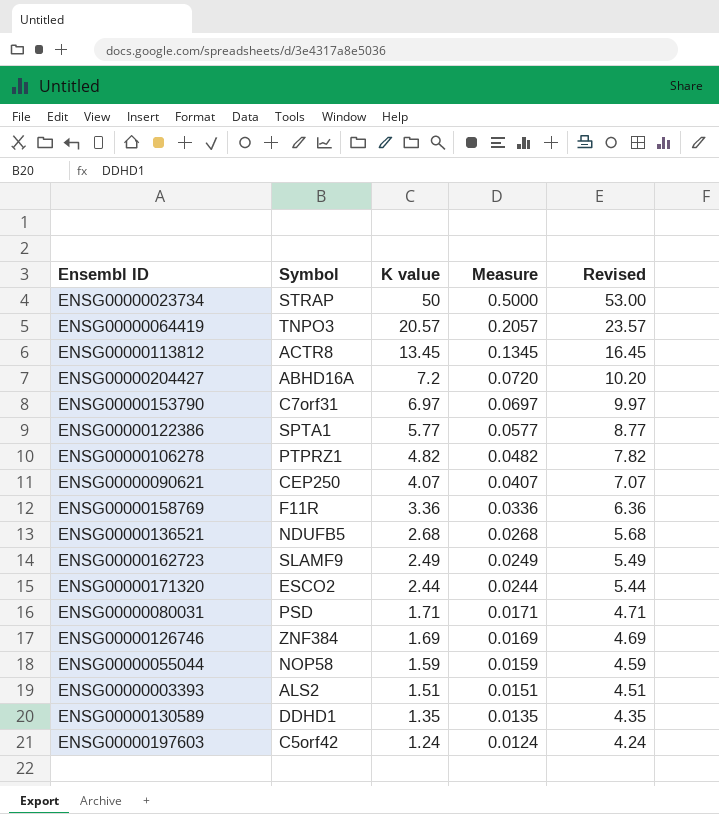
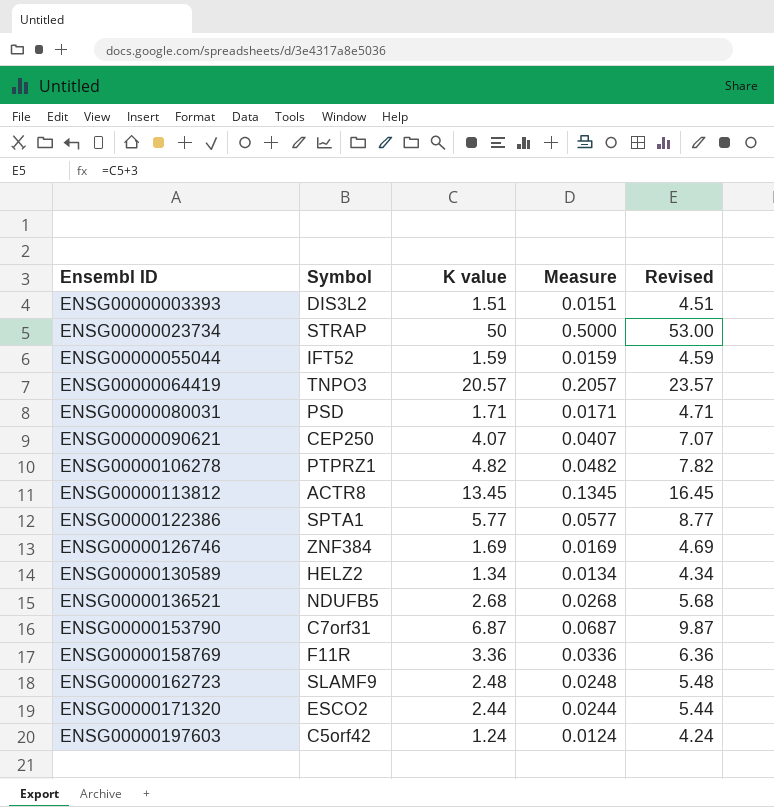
row order: K value descending -> Ensembl ID ascending
row ENSG00000204427: ABHD16A | 7.2 | 0.0720 | 10.20 -> none
ENSG00000003393 | Symbol: ALS2 -> DIS3L2
ENSG00000055044 | Symbol: NOP58 -> IFT52
ENSG00000130589 | Symbol: DDHD1 -> HELZ2
ENSG00000130589 | K value: 1.35 -> 1.34
ENSG00000130589 | Measure: 0.0135 -> 0.0134
ENSG00000130589 | Revised: 4.35 -> 4.34
ENSG00000153790 | K value: 6.97 -> 6.87
ENSG00000153790 | Measure: 0.0697 -> 0.0687
ENSG00000153790 | Revised: 9.97 -> 9.87
ENSG00000162723 | K value: 2.49 -> 2.48
ENSG00000162723 | Measure: 0.0249 -> 0.0248
ENSG00000162723 | Revised: 5.49 -> 5.48

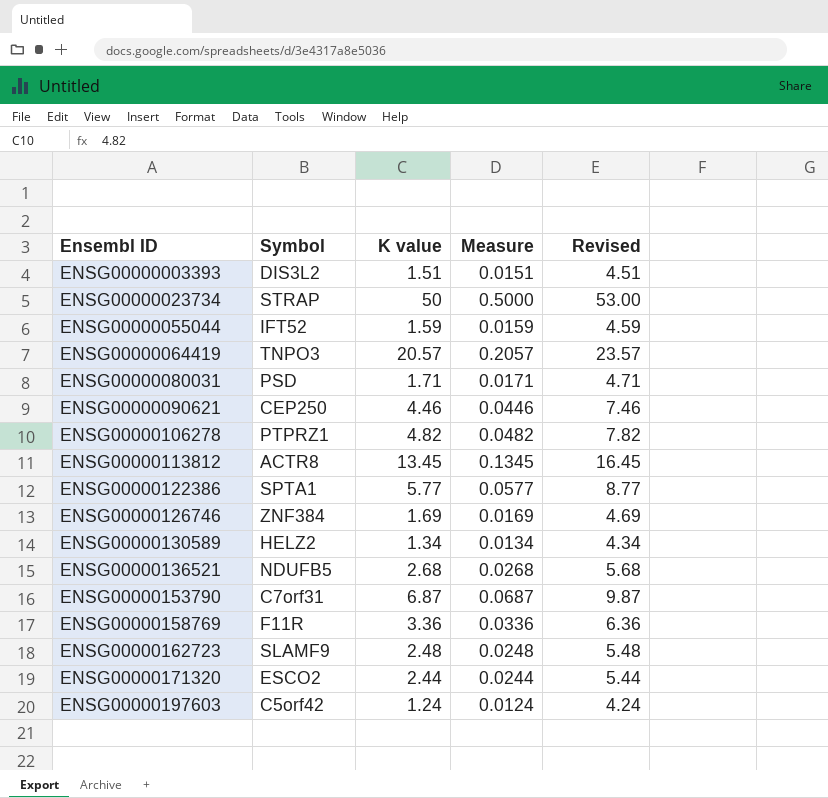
ENSG00000090621 | K value: 4.07 -> 4.46
ENSG00000090621 | Measure: 0.0407 -> 0.0446
ENSG00000090621 | Revised: 7.07 -> 7.46

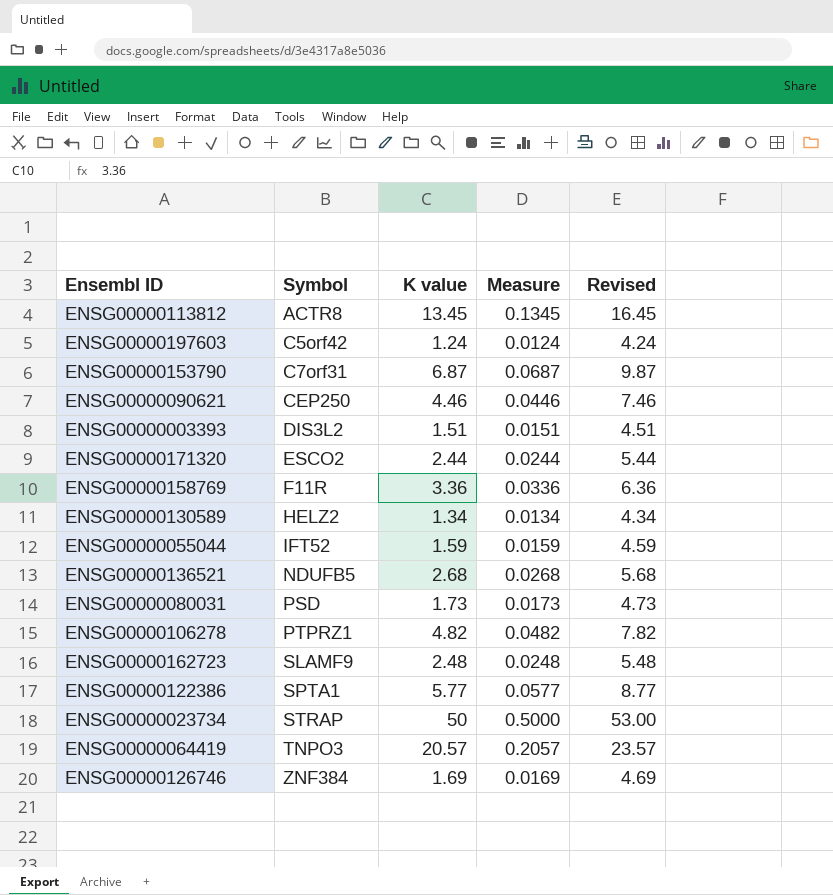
row order: Ensembl ID ascending -> Symbol ascending
ENSG00000080031 | K value: 1.71 -> 1.73
ENSG00000080031 | Measure: 0.0171 -> 0.0173
ENSG00000080031 | Revised: 4.71 -> 4.73

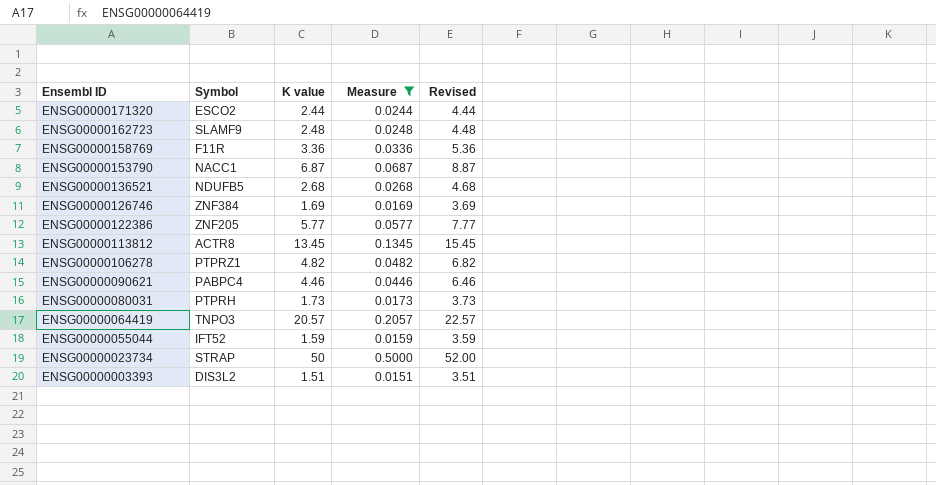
filter: none -> Measure >= 0.0151
row order: Symbol ascending -> Ensembl ID descending
column Revised | formula: [K value] + 3 -> [K value] + 2
ENSG00000153790 | Symbol: C7orf31 -> NACC1
ENSG00000122386 | Symbol: SPTA1 -> ZNF205
ENSG00000090621 | Symbol: CEP250 -> PABPC4
ENSG00000080031 | Symbol: PSD -> PTPRH

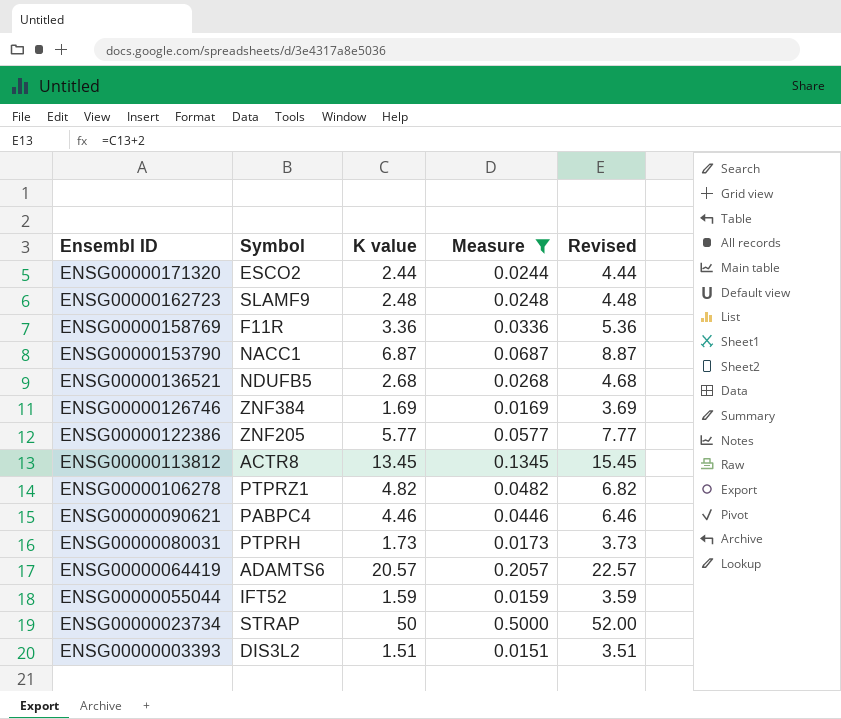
ENSG00000064419 | Symbol: TNPO3 -> ADAMTS6

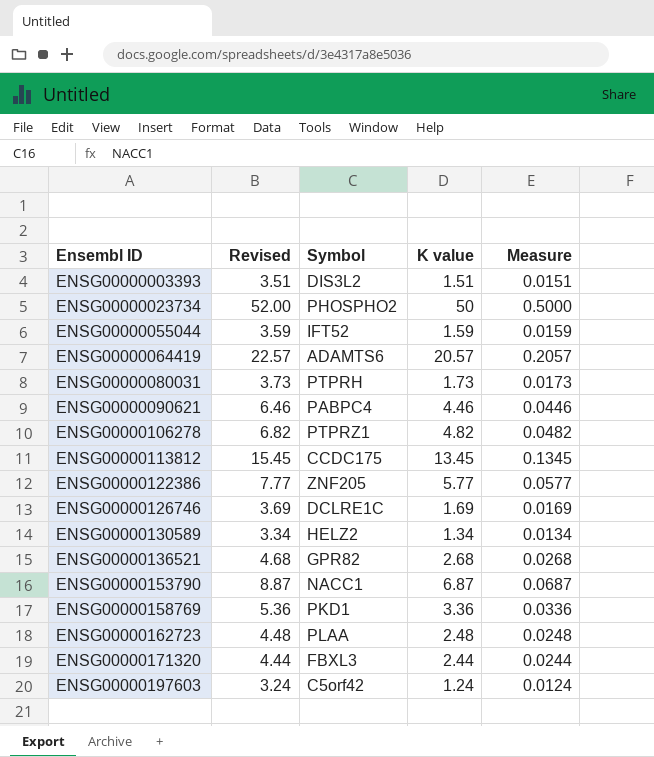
filter: Measure >= 0.0151 -> none
row order: Ensembl ID descending -> Ensembl ID ascending
column Revised | position: 5 -> 2
ENSG00000023734 | Symbol: STRAP -> PHOSPHO2
ENSG00000113812 | Symbol: ACTR8 -> CCDC175
ENSG00000126746 | Symbol: ZNF384 -> DCLRE1C
ENSG00000136521 | Symbol: NDUFB5 -> GPR82
ENSG00000158769 | Symbol: F11R -> PKD1
ENSG00000162723 | Symbol: SLAMF9 -> PLAA
ENSG00000171320 | Symbol: ESCO2 -> FBXL3

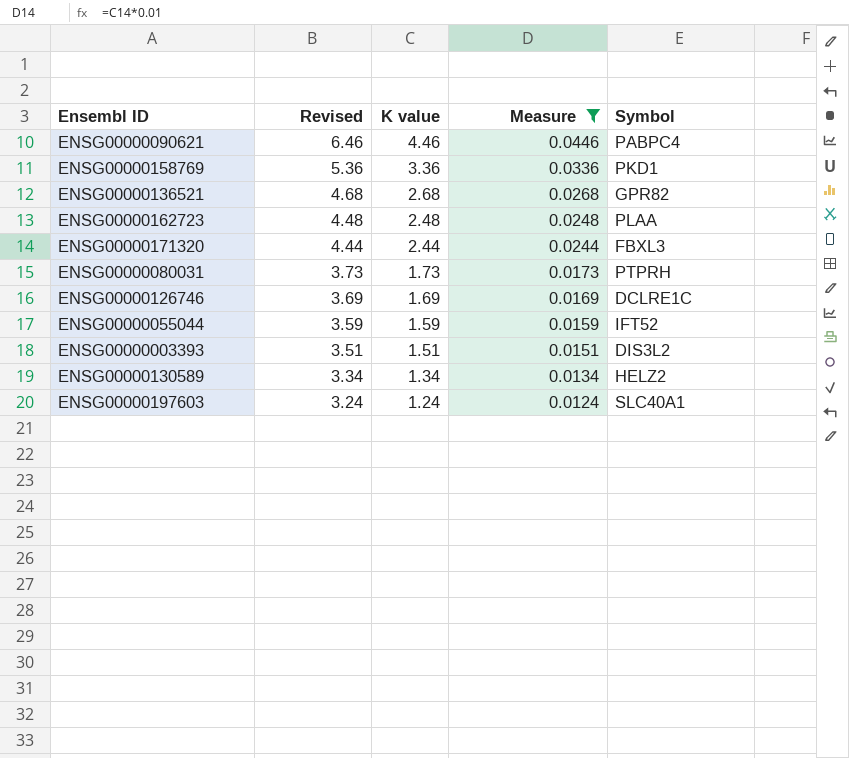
filter: none -> Measure <= 0.0446
row order: Ensembl ID ascending -> Revised descending
column Symbol | position: 3 -> 5
ENSG00000197603 | Symbol: C5orf42 -> SLC40A1

